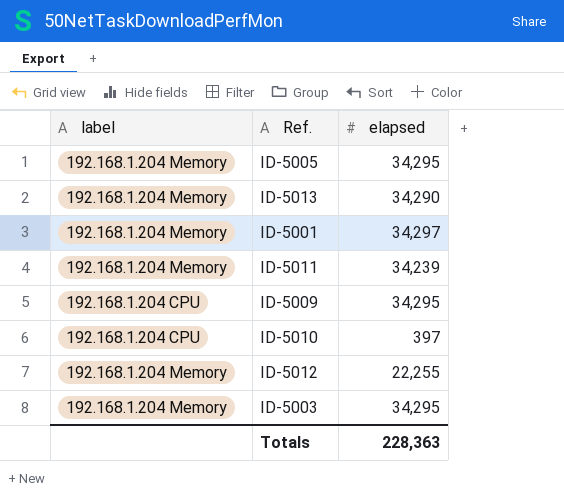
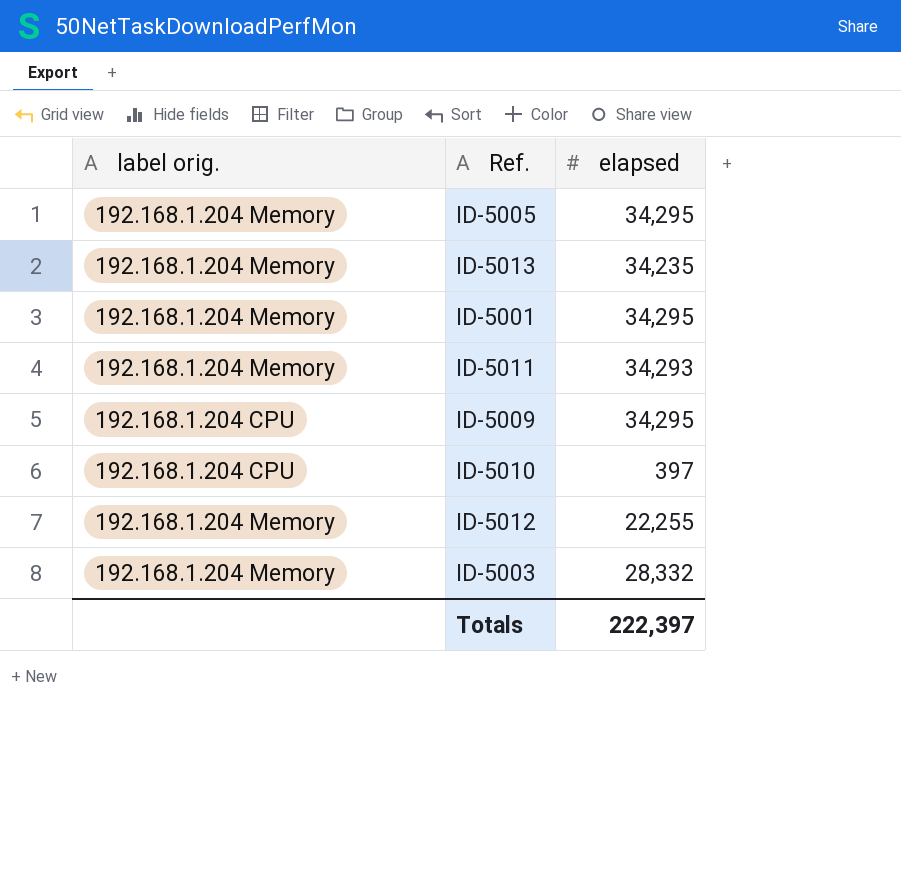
column name: label -> label orig.
ID-5013 | elapsed: 34,290 -> 34,235
ID-5001 | elapsed: 34,297 -> 34,295
ID-5011 | elapsed: 34,239 -> 34,293
ID-5003 | elapsed: 34,295 -> 28,332
Totals | elapsed: 228,363 -> 222,397

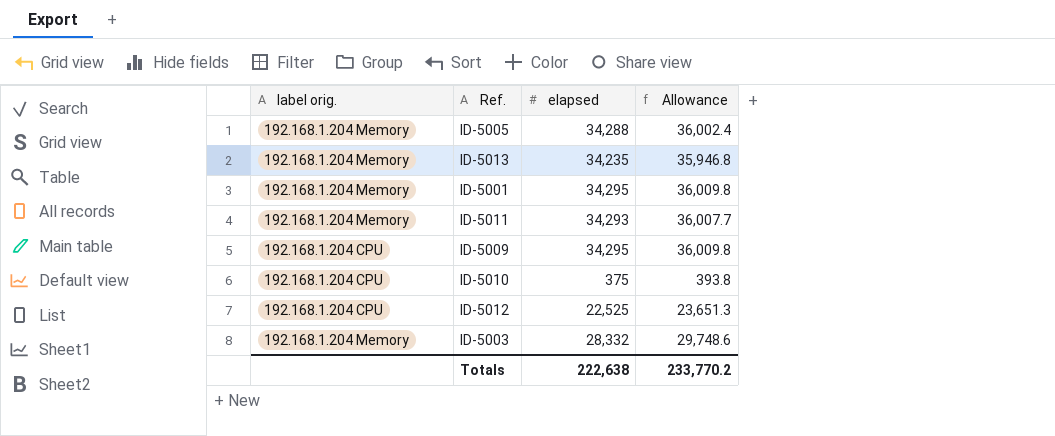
column Allowance | formula: none -> [elapsed] * 1.05
ID-5005 | elapsed: 34,295 -> 34,288
ID-5010 | elapsed: 397 -> 375
ID-5012 | label orig.: 192.168.1.204 Memory -> 192.168.1.204 CPU
ID-5012 | elapsed: 22,255 -> 22,525
Totals | elapsed: 222,397 -> 222,638

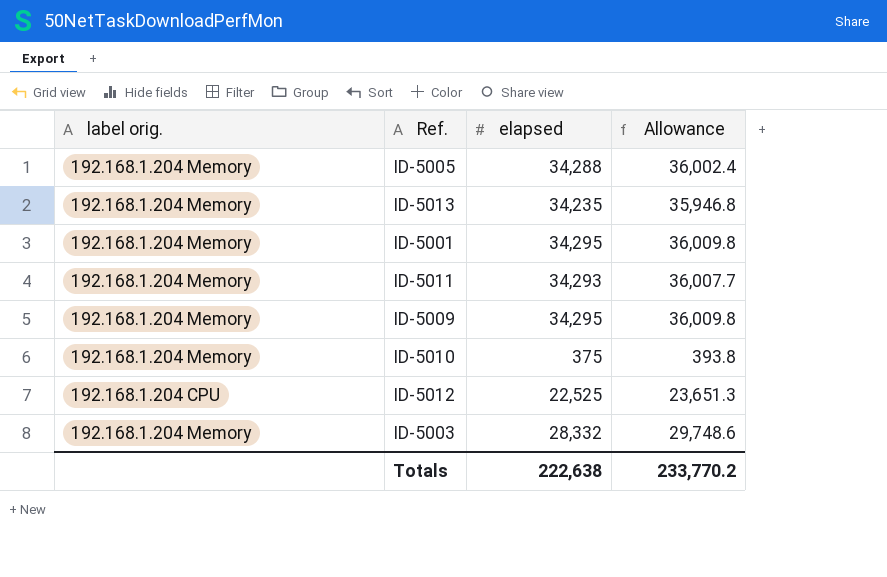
ID-5009 | label orig.: 192.168.1.204 CPU -> 192.168.1.204 Memory
ID-5010 | label orig.: 192.168.1.204 CPU -> 192.168.1.204 Memory

